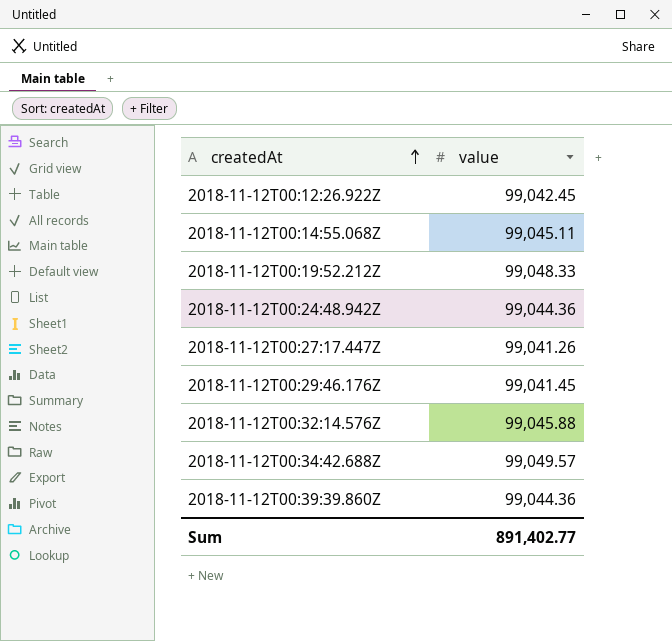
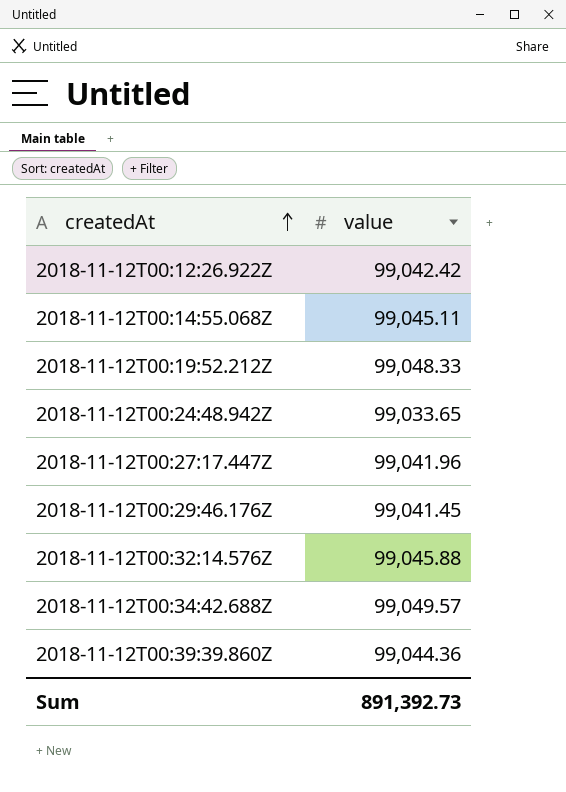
2018-11-12T00:12:26.922Z | value: 99,042.45 -> 99,042.42
2018-11-12T00:24:48.942Z | value: 99,044.36 -> 99,033.65
2018-11-12T00:27:17.447Z | value: 99,041.26 -> 99,041.96
Sum | value: 891,402.77 -> 891,392.73

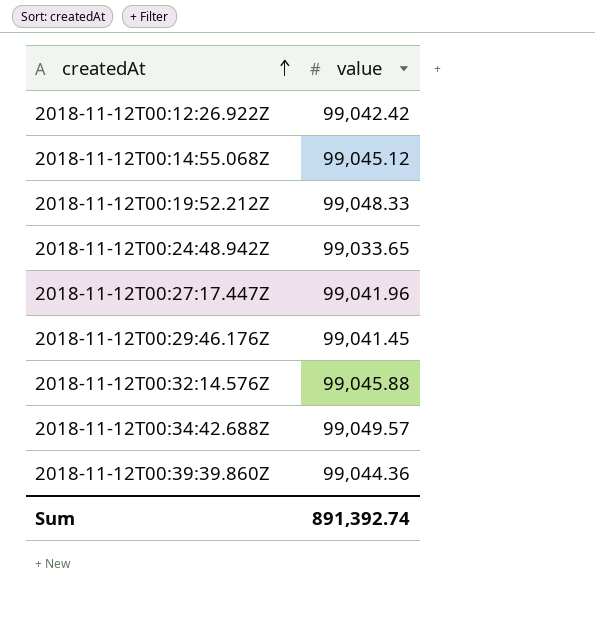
2018-11-12T00:14:55.068Z | value: 99,045.11 -> 99,045.12
Sum | value: 891,392.73 -> 891,392.74

